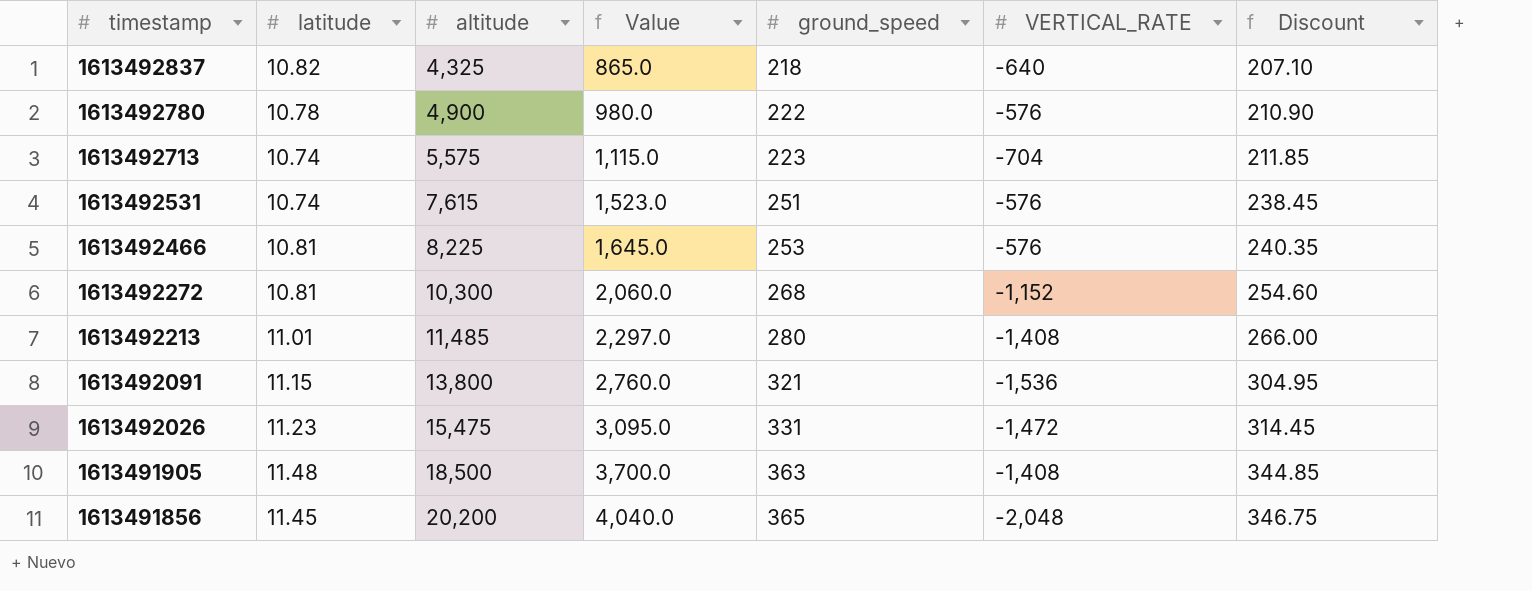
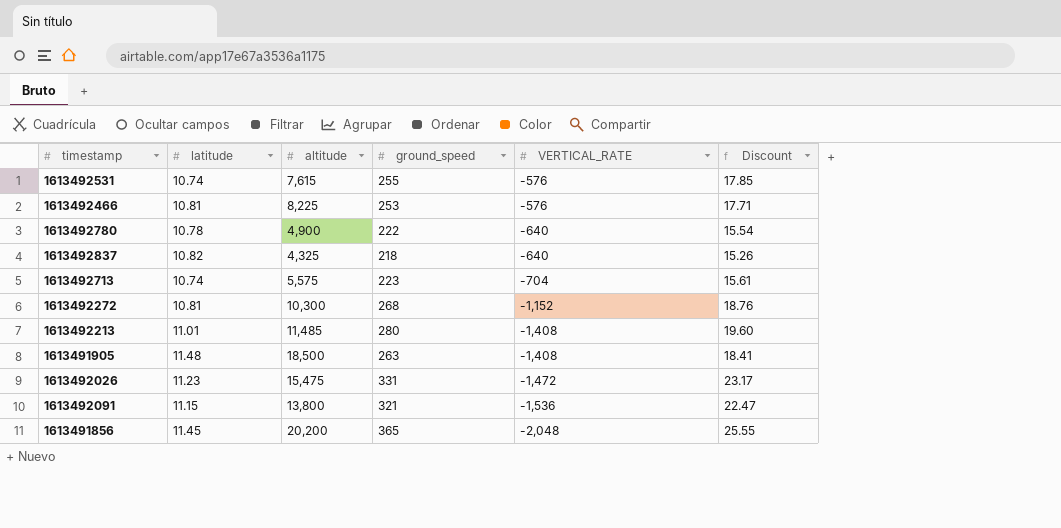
row order: timestamp descending -> VERTICAL_RATE descending
column Value | formula: [altitude] * 0.2 -> none
column Discount | formula: [ground_speed] * 0.95 -> [ground_speed] * 0.07
1613492531 | ground_speed: 251 -> 255
1613492780 | VERTICAL_RATE: -576 -> -640
1613491905 | ground_speed: 363 -> 263

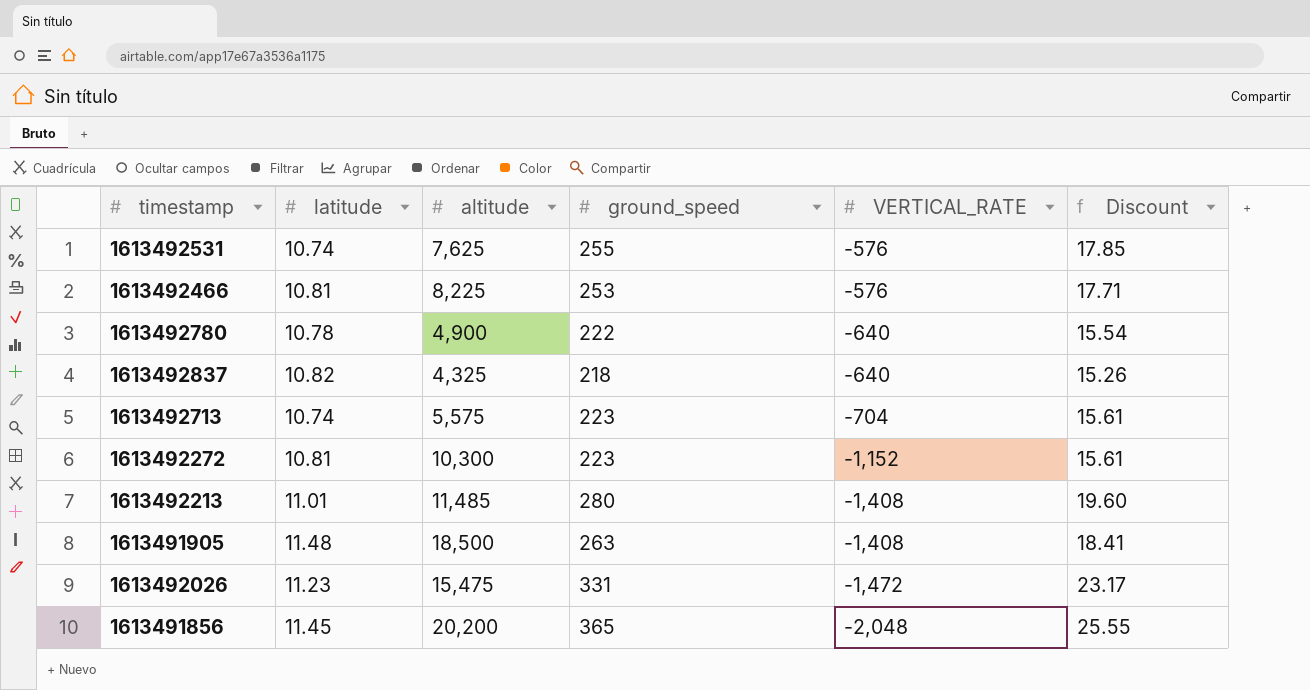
row 1613492091: 11.15 | 13,800 | 321 | -1,536 | 22.47 -> none
1613492531 | altitude: 7,615 -> 7,625
1613492272 | ground_speed: 268 -> 223
1613492272 | Discount: 18.76 -> 15.61

